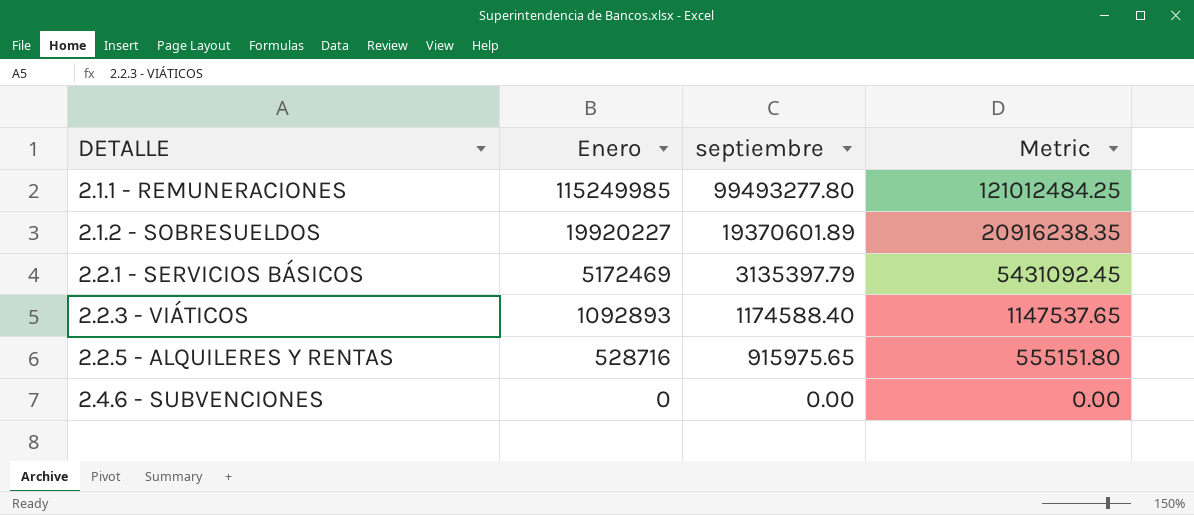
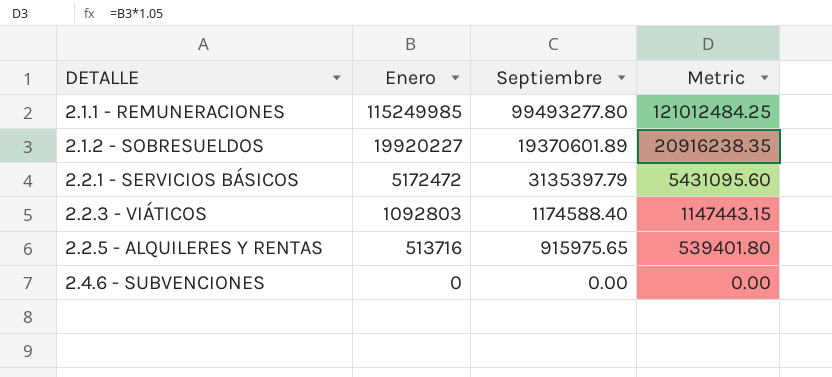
column name: septiembre -> Septiembre
2.2.1 - SERVICIOS BÁSICOS | Enero: 5172469 -> 5172472
2.2.1 - SERVICIOS BÁSICOS | Metric: 5431092.45 -> 5431095.60
2.2.3 - VIÁTICOS | Enero: 1092893 -> 1092803
2.2.3 - VIÁTICOS | Metric: 1147537.65 -> 1147443.15
2.2.5 - ALQUILERES Y RENTAS | Enero: 528716 -> 513716
2.2.5 - ALQUILERES Y RENTAS | Metric: 555151.80 -> 539401.80

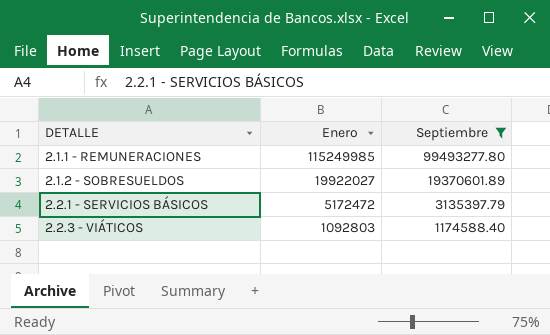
filter: none -> Septiembre >= 1174588.40
column Metric | formula: [Enero] * 1.05 -> none
2.1.2 - SOBRESUELDOS | Enero: 19920227 -> 19922027

